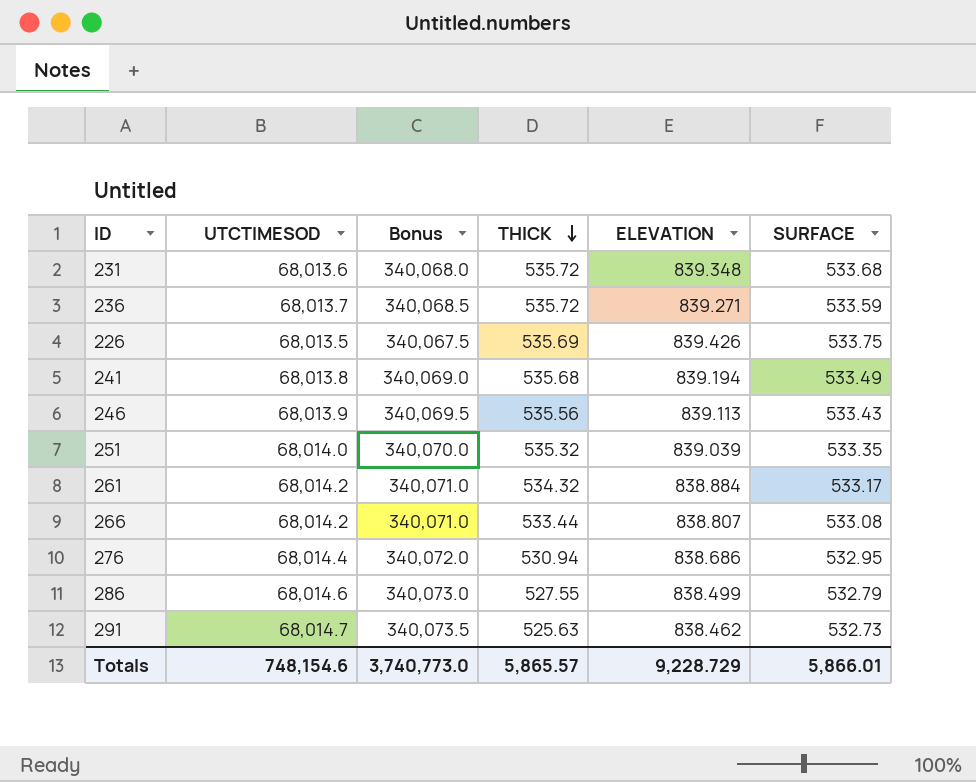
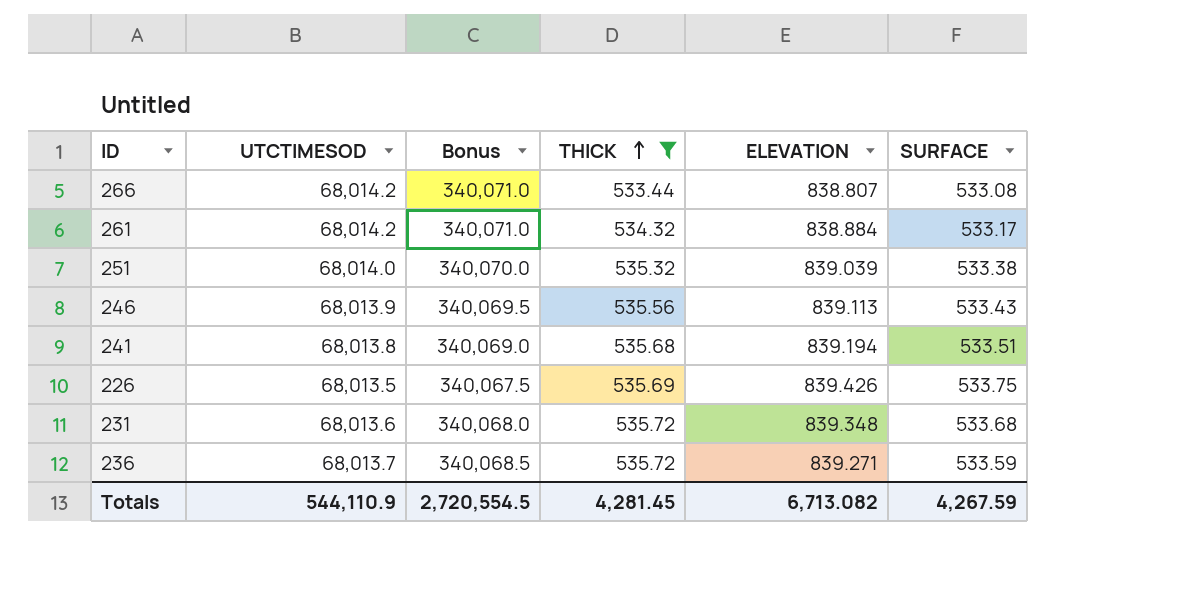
filter: none -> THICK >= 533.44
row order: THICK descending -> THICK ascending
251 | SURFACE: 533.35 -> 533.38
241 | SURFACE: 533.49 -> 533.51
Totals | UTCTIMESOD: 748,154.6 -> 544,110.9
Totals | Bonus: 3,740,773.0 -> 2,720,554.5
Totals | THICK: 5,865.57 -> 4,281.45
Totals | ELEVATION: 9,228.729 -> 6,713.082
Totals | SURFACE: 5,866.01 -> 4,267.59

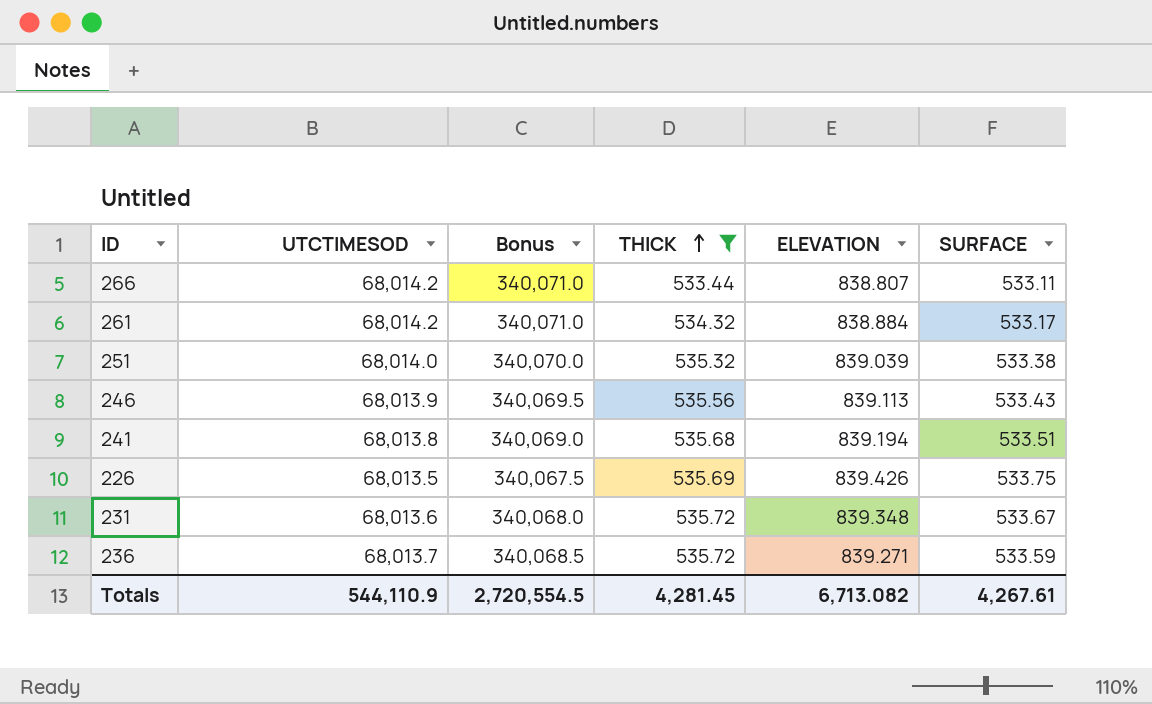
266 | SURFACE: 533.08 -> 533.11
231 | SURFACE: 533.68 -> 533.67
Totals | SURFACE: 4,267.59 -> 4,267.61

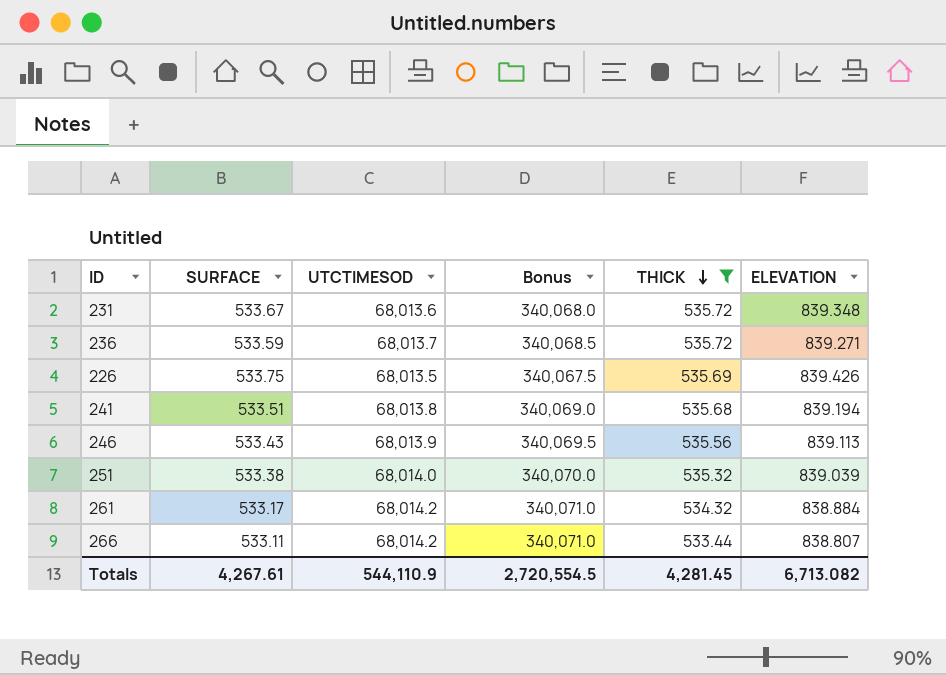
row order: THICK ascending -> THICK descending
column SURFACE | position: 6 -> 2

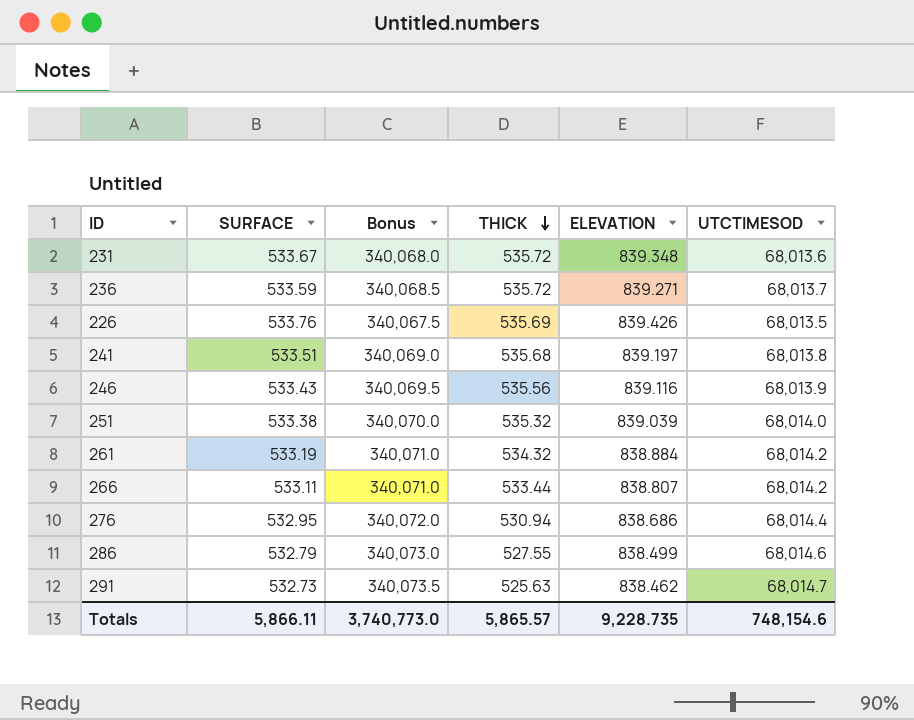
filter: THICK >= 533.44 -> none
column UTCTIMESOD | position: 3 -> 6
226 | SURFACE: 533.75 -> 533.76
241 | ELEVATION: 839.194 -> 839.197
246 | ELEVATION: 839.113 -> 839.116
261 | SURFACE: 533.17 -> 533.19
Totals | SURFACE: 4,267.61 -> 5,866.11
Totals | Bonus: 2,720,554.5 -> 3,740,773.0
Totals | THICK: 4,281.45 -> 5,865.57
Totals | ELEVATION: 6,713.082 -> 9,228.735
Totals | UTCTIMESOD: 544,110.9 -> 748,154.6

